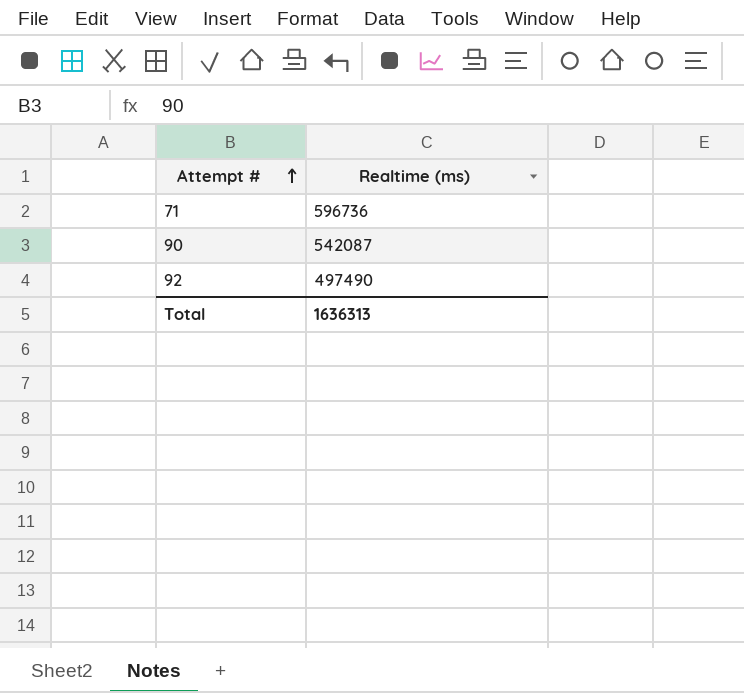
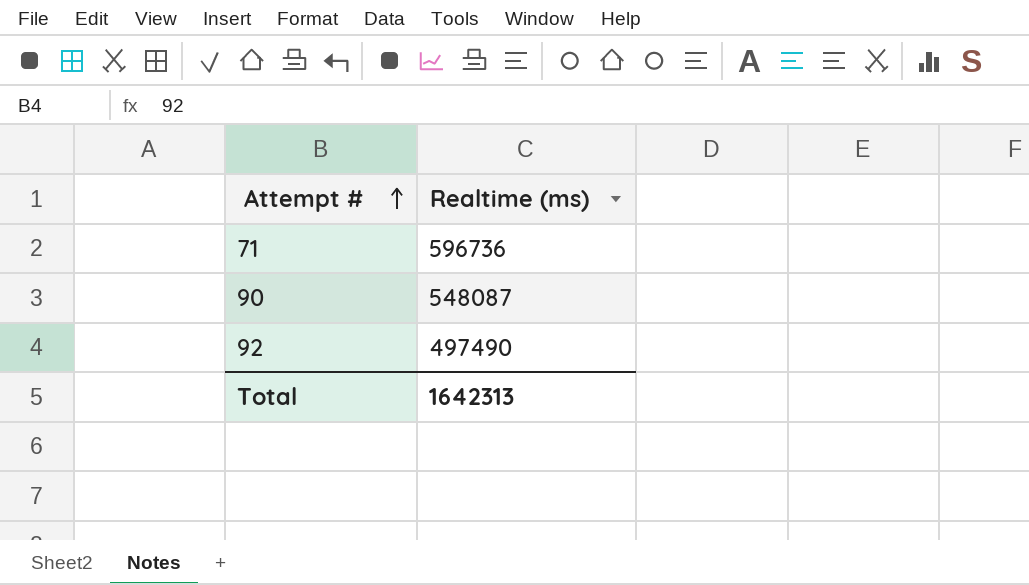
90 | Realtime (ms): 542087 -> 548087
Total | Realtime (ms): 1636313 -> 1642313

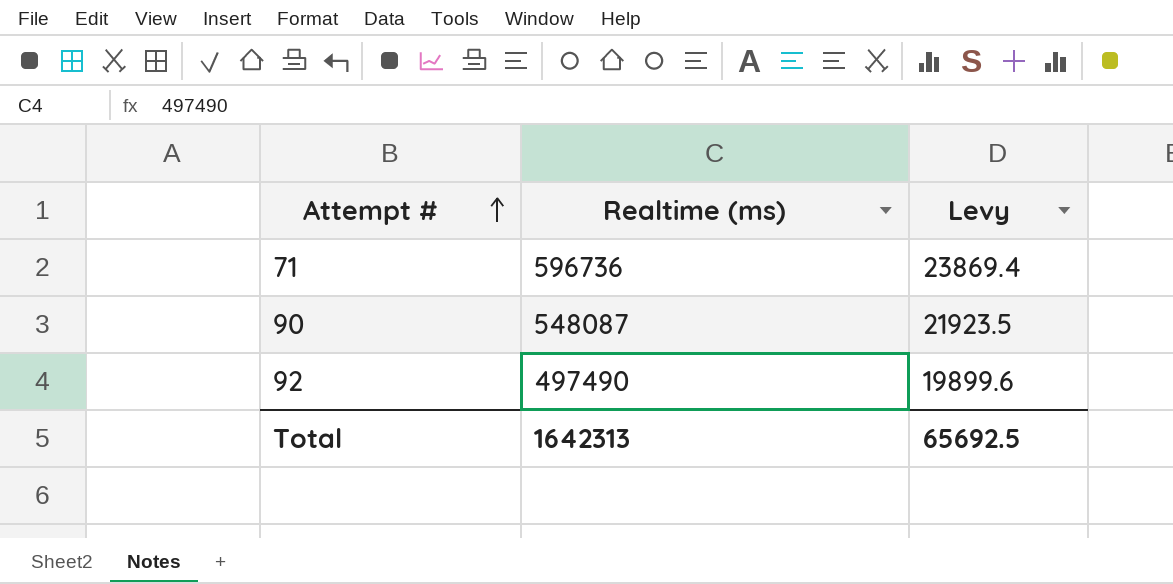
column Levy | formula: none -> [Realtime (ms)] * 0.04

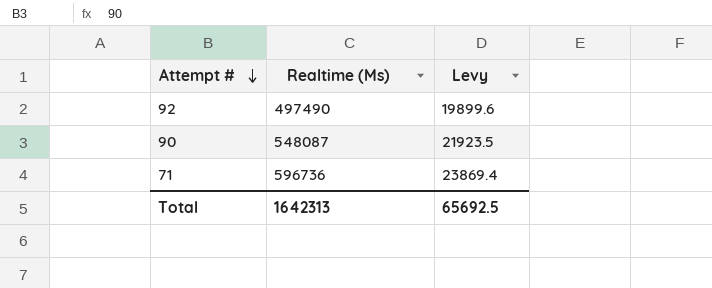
row order: Attempt # ascending -> Attempt # descending
column name: Realtime (ms) -> Realtime (Ms)

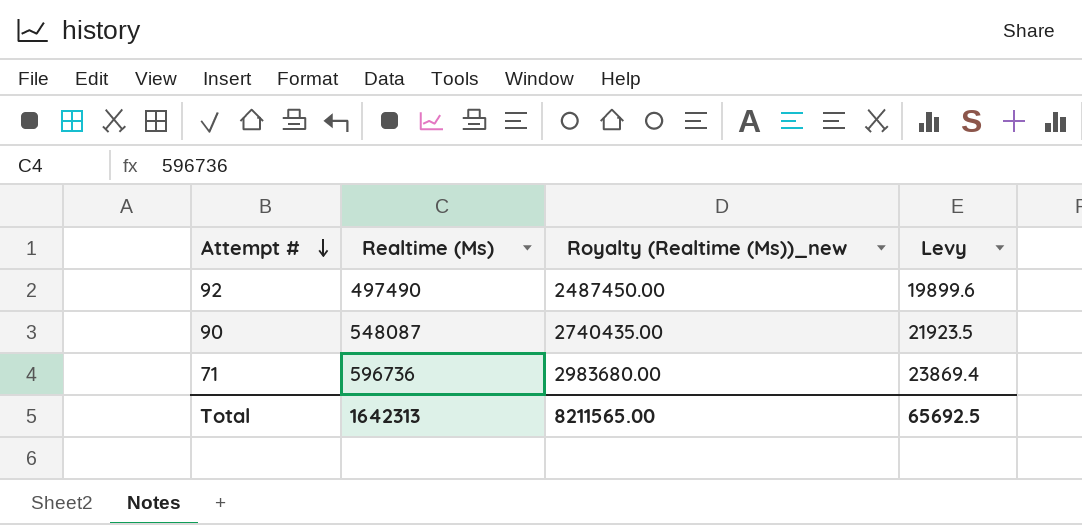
column Royalty (Realtime (Ms))_new | formula: none -> [Realtime (Ms)] * 5

